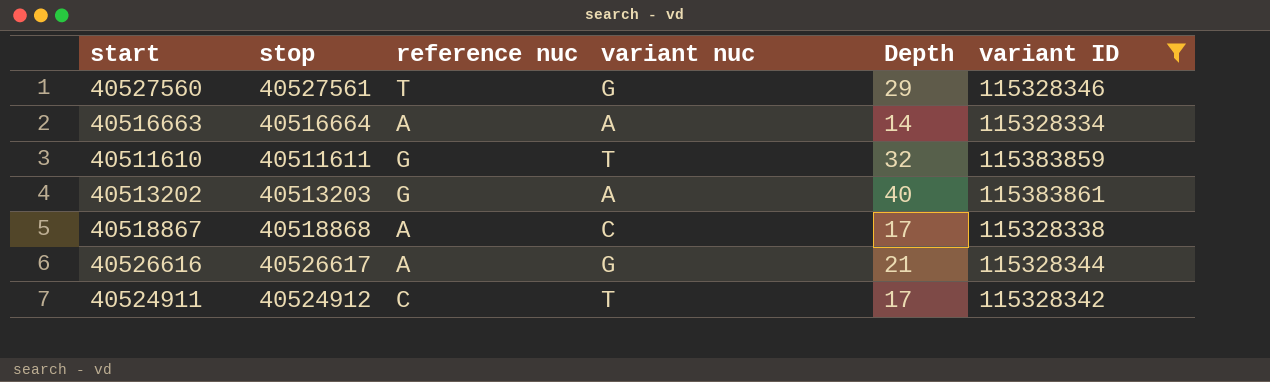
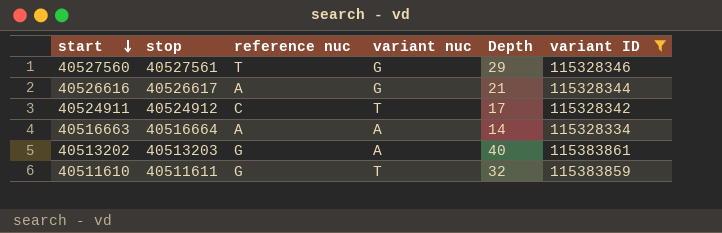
row order: none -> start descending
row 40518867: 40518868 | A | C | 17 | 115328338 -> none

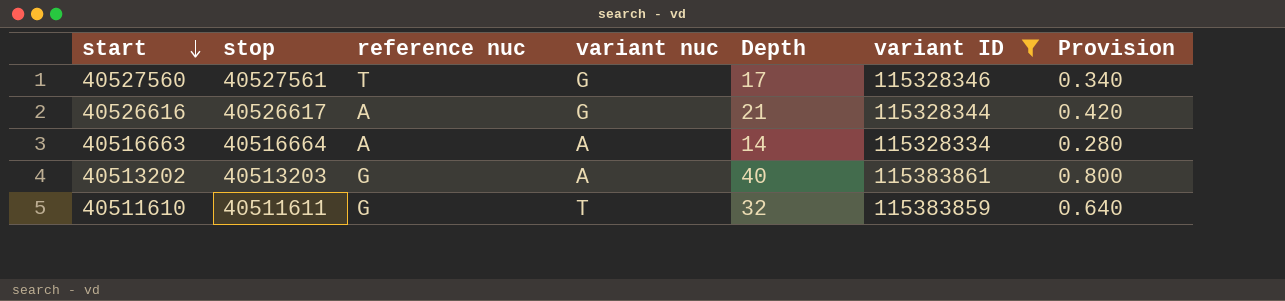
column Provision | formula: none -> [Depth] * 0.02
row 40524911: 40524912 | C | T | 17 | 115328342 -> none
40527560 | Depth: 29 -> 17

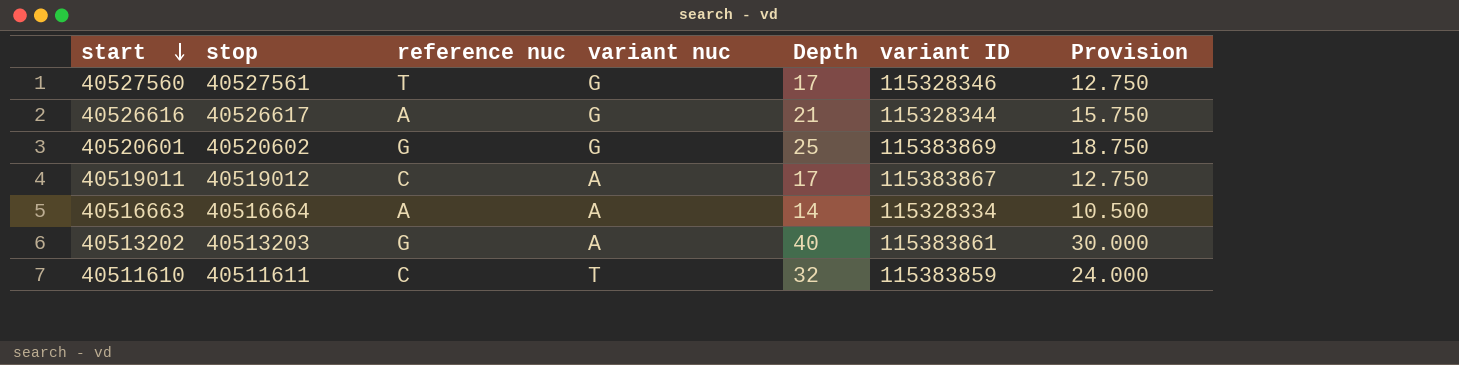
filter: variant ID <= 115383861 -> none
column Provision | formula: [Depth] * 0.02 -> [Depth] * 0.75
40511610 | reference nuc: G -> C

